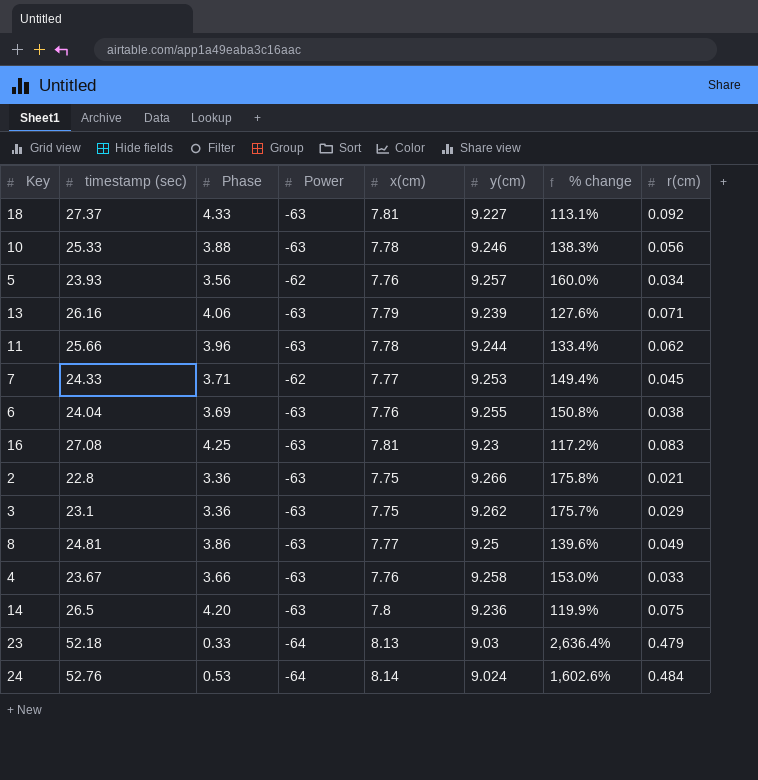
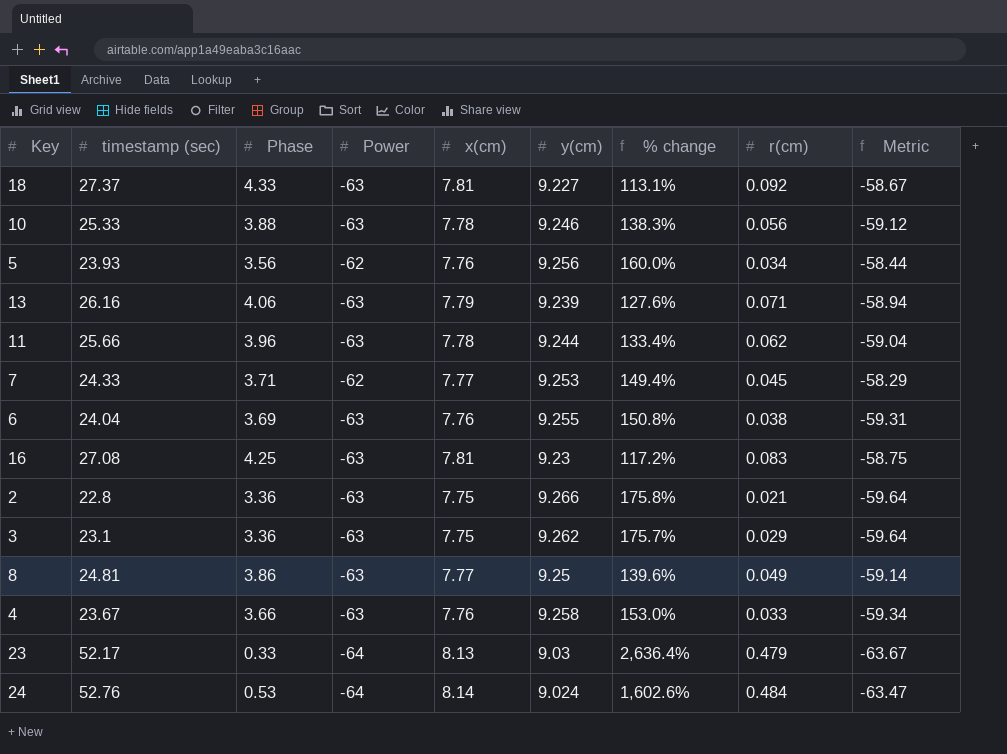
column Metric | formula: none -> [Phase] + [Power]
row 14: 26.5 | 4.20 | -63 | 7.8 | 9.236 | 119.9% | 0.075 -> none
5 | y(cm): 9.257 -> 9.256
23 | timestamp (sec): 52.18 -> 52.17

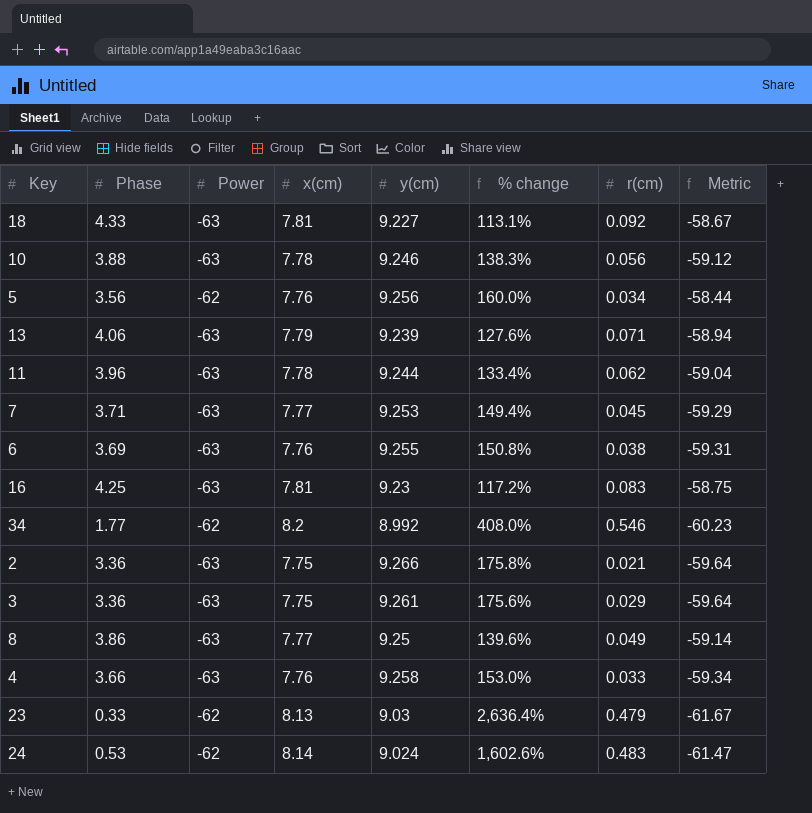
column timestamp (sec) | position: 2 -> none
7 | Power: -62 -> -63
7 | Metric: -58.29 -> -59.29
row 34: none -> 1.77 | -62 | 8.2 | 8.992 | 408.0% | 0.546 | -60.23
3 | y(cm): 9.262 -> 9.261
3 | % change: 175.7% -> 175.6%
23 | Power: -64 -> -62
23 | Metric: -63.67 -> -61.67
24 | Power: -64 -> -62
24 | r(cm): 0.484 -> 0.483
24 | Metric: -63.47 -> -61.47

